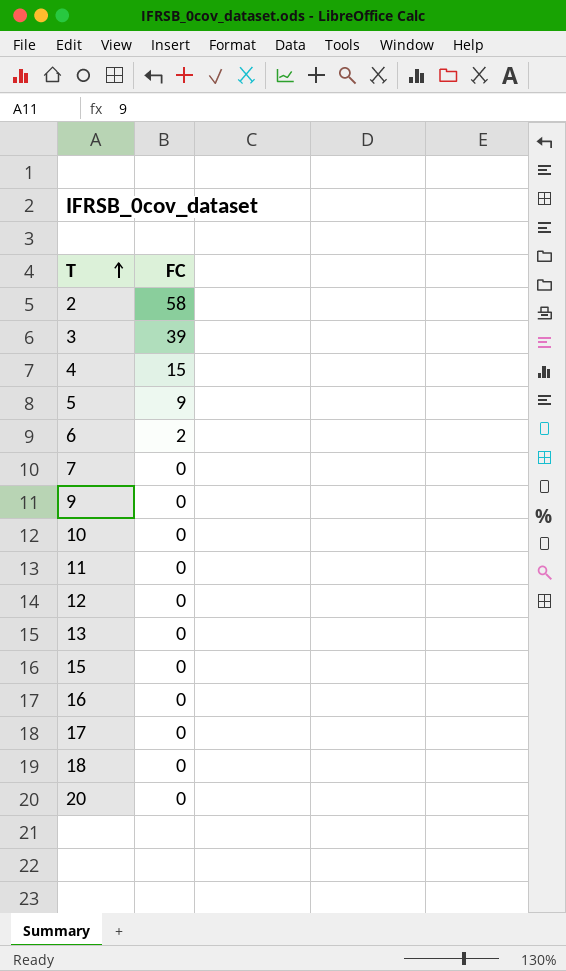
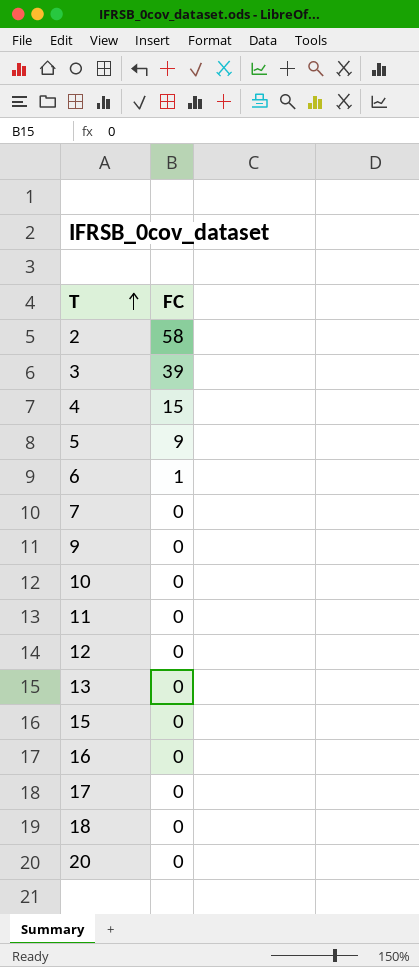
6 | FC: 2 -> 1

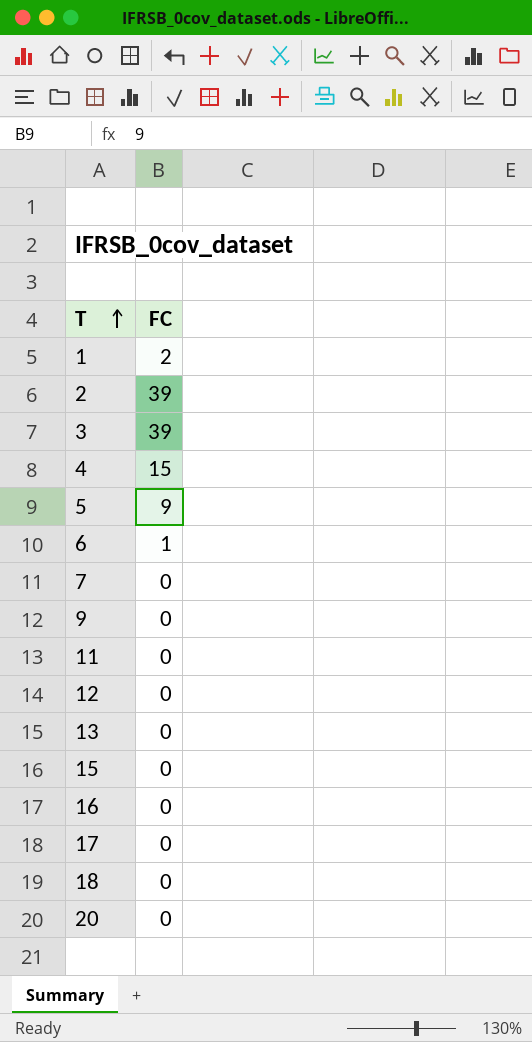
row 10: 0 -> none
row 1: none -> 2
2 | FC: 58 -> 39

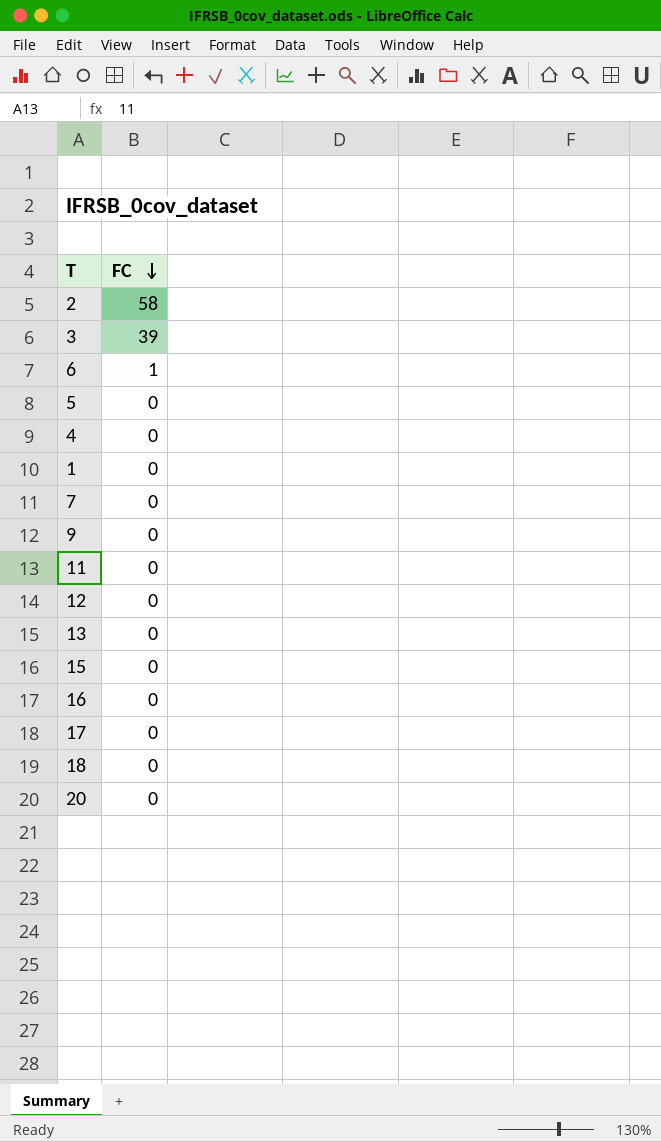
row order: T ascending -> FC descending
2 | FC: 39 -> 58
5 | FC: 9 -> 0
4 | FC: 15 -> 0
1 | FC: 2 -> 0

